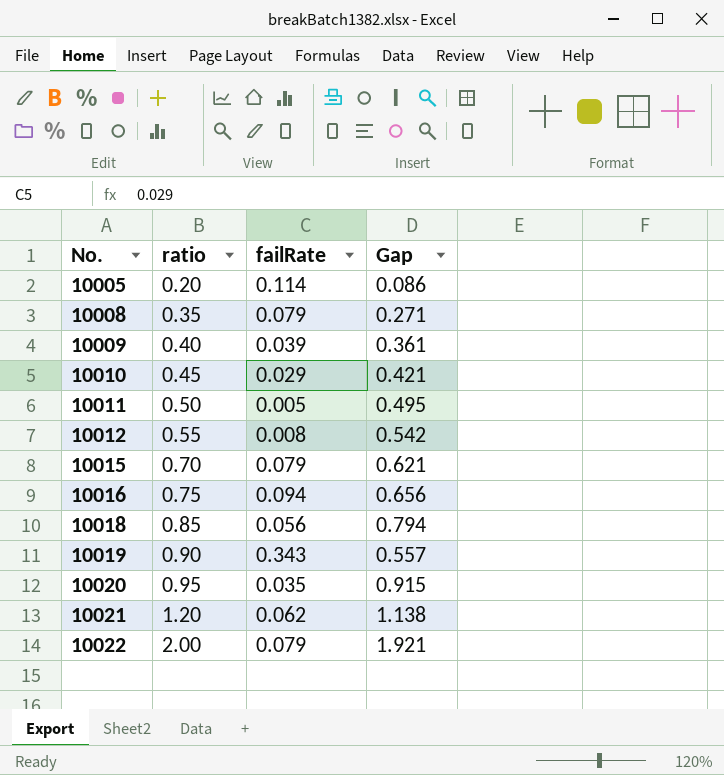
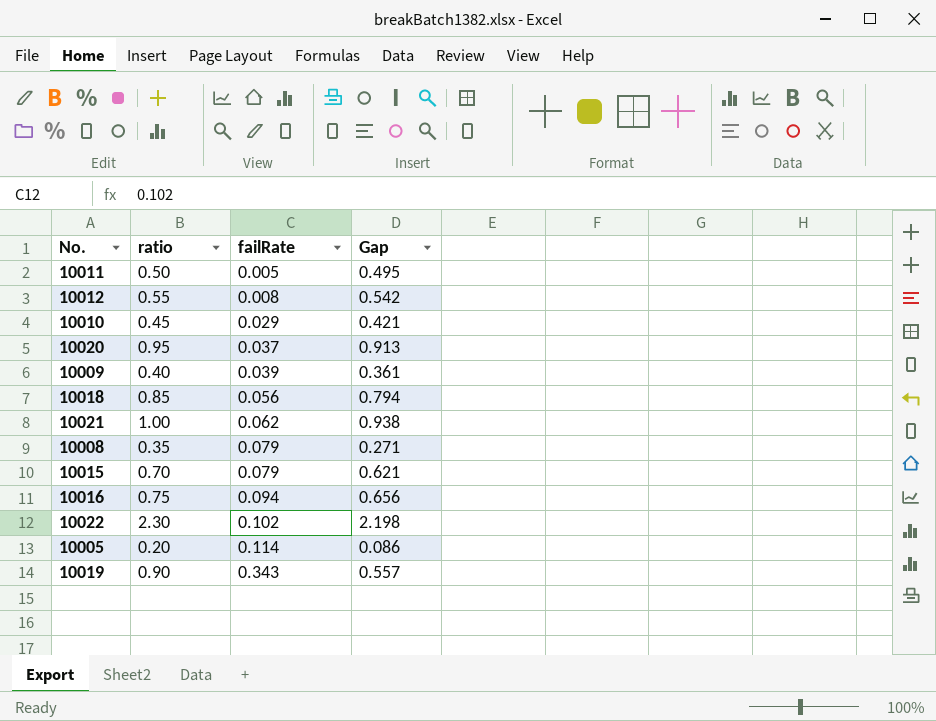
row order: No. ascending -> failRate ascending
10020 | failRate: 0.035 -> 0.037
10020 | Gap: 0.915 -> 0.913
10021 | ratio: 1.20 -> 1.00
10021 | Gap: 1.138 -> 0.938
10022 | ratio: 2.00 -> 2.30
10022 | failRate: 0.079 -> 0.102
10022 | Gap: 1.921 -> 2.198

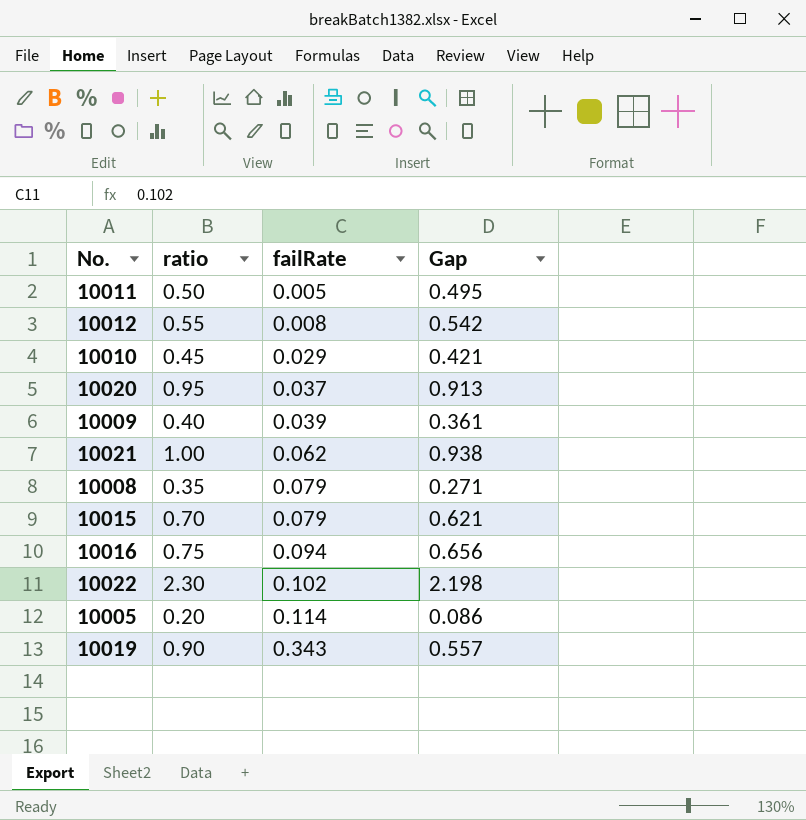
row 10018: 0.85 | 0.056 | 0.794 -> none

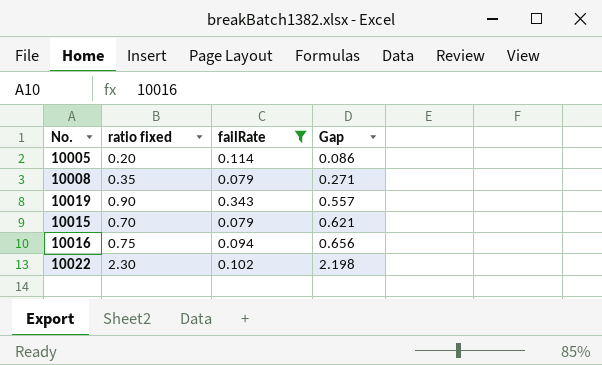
filter: none -> failRate >= 0.079
row order: failRate ascending -> Gap ascending
column name: ratio -> ratio fixed

